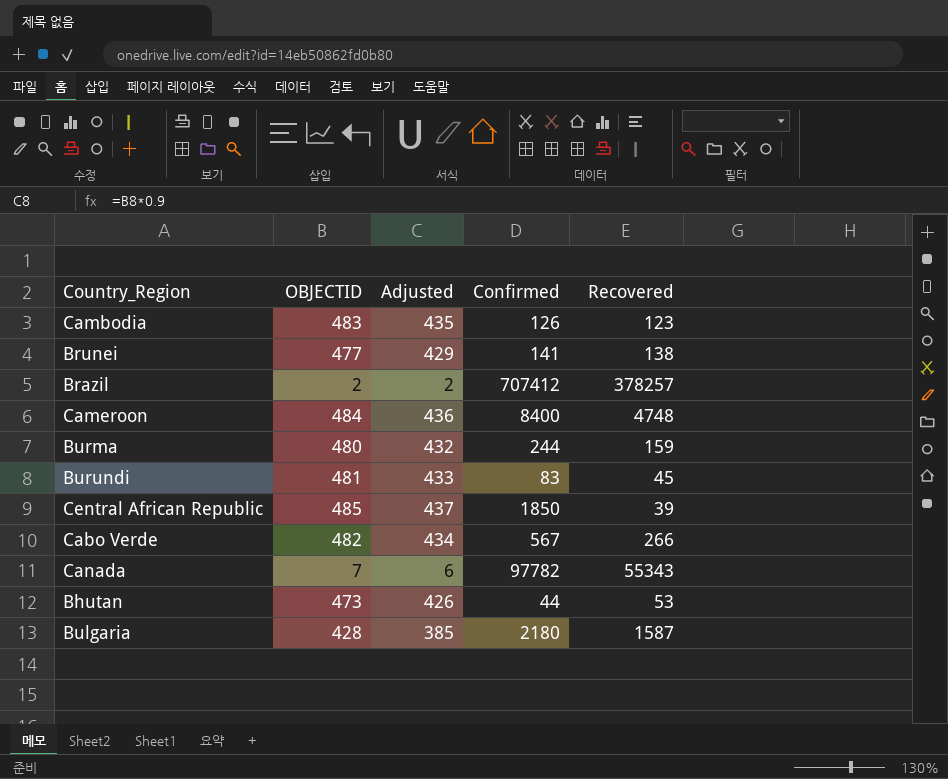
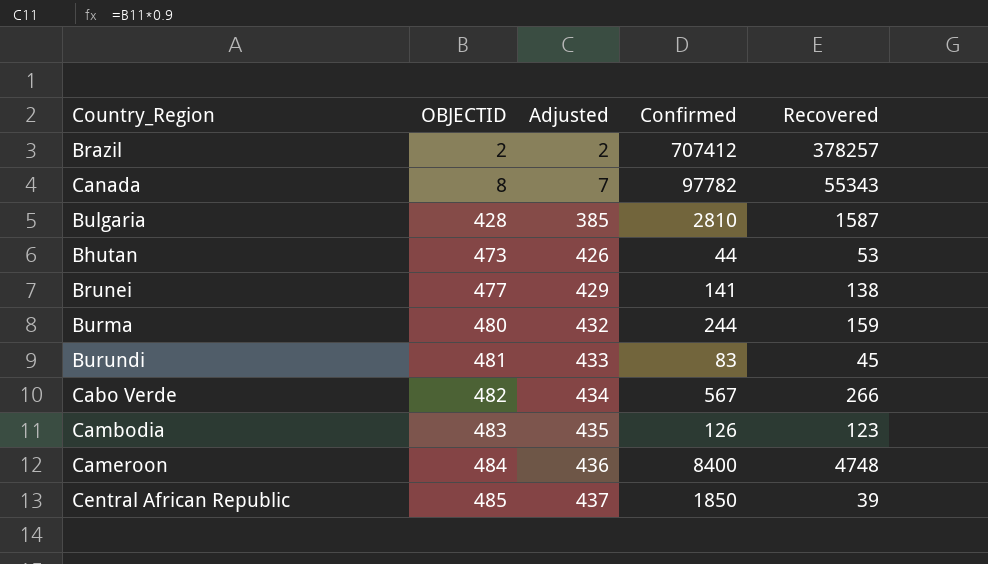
row order: none -> OBJECTID ascending
Canada | OBJECTID: 7 -> 8
Canada | Adjusted: 6 -> 7
Bulgaria | Confirmed: 2180 -> 2810

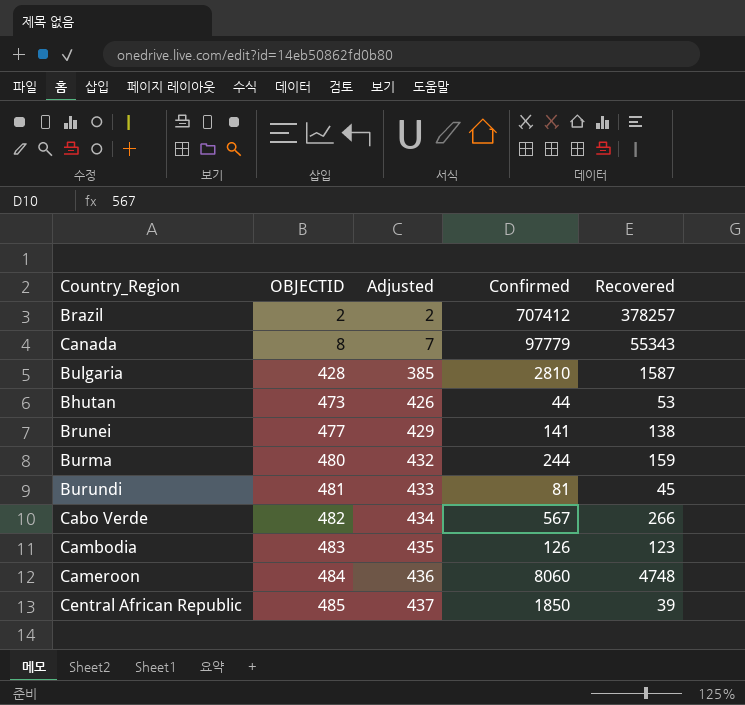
Canada | Confirmed: 97782 -> 97779
Burundi | Confirmed: 83 -> 81
Cameroon | Confirmed: 8400 -> 8060

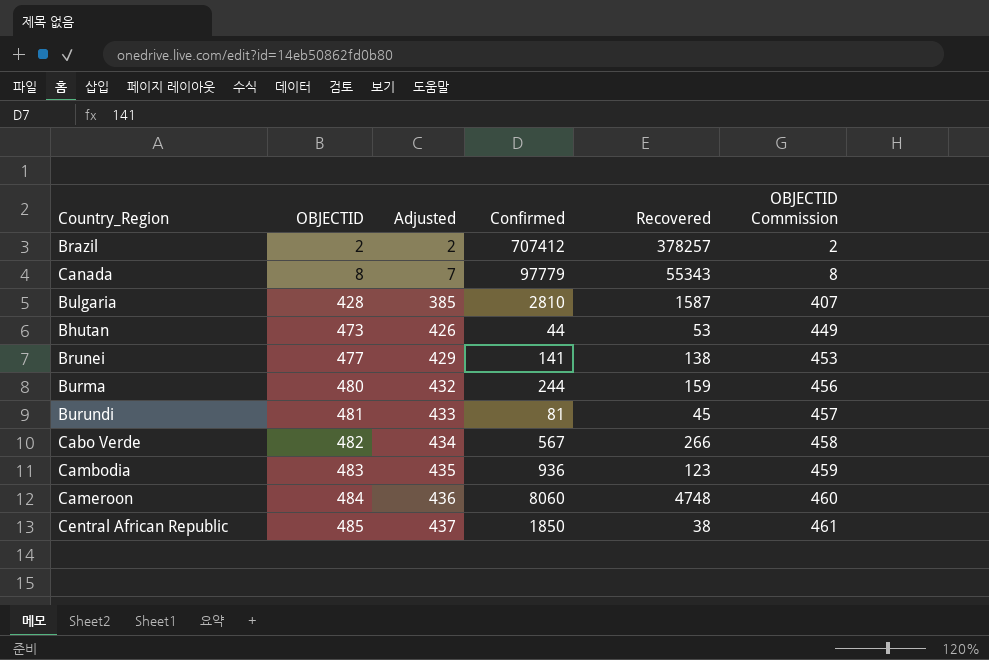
column OBJECTID Commission | formula: none -> [OBJECTID] * 0.95
Cambodia | Confirmed: 126 -> 936
Central African Republic | Recovered: 39 -> 38

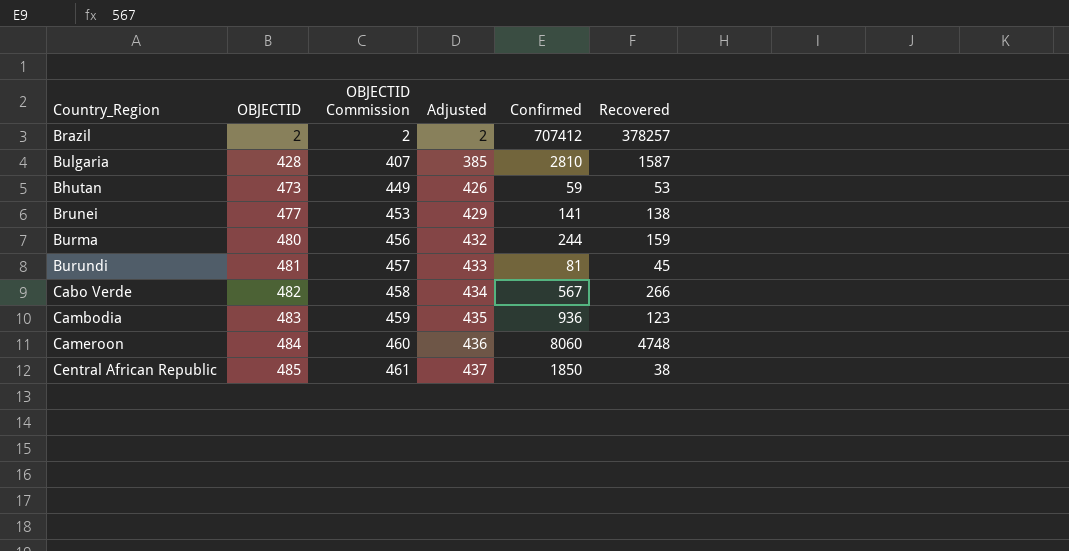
column OBJECTID Commission | position: 6 -> 3
row Canada: 8 | 7 | 97779 | 55343 | 8 -> none
Bhutan | Confirmed: 44 -> 59

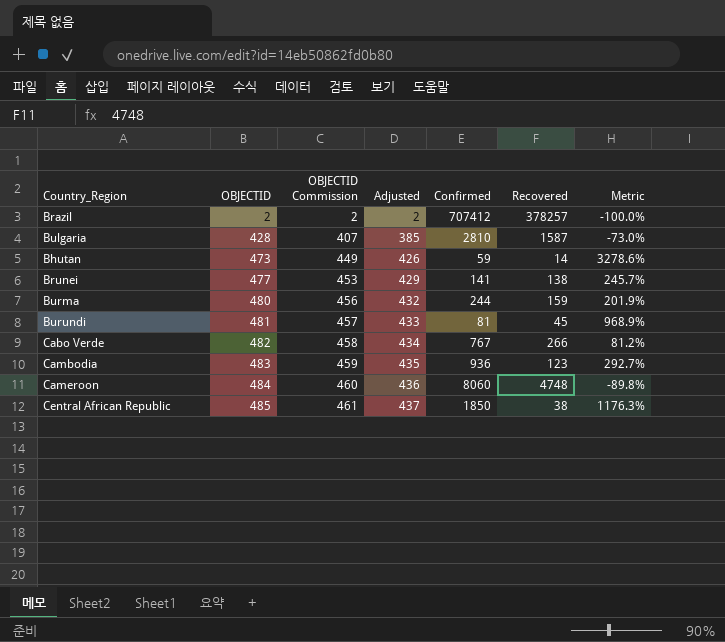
column Metric | formula: none -> ([OBJECTID] - [Recovered]) / [Recovered]
Bhutan | Recovered: 53 -> 14
Cabo Verde | Confirmed: 567 -> 767

